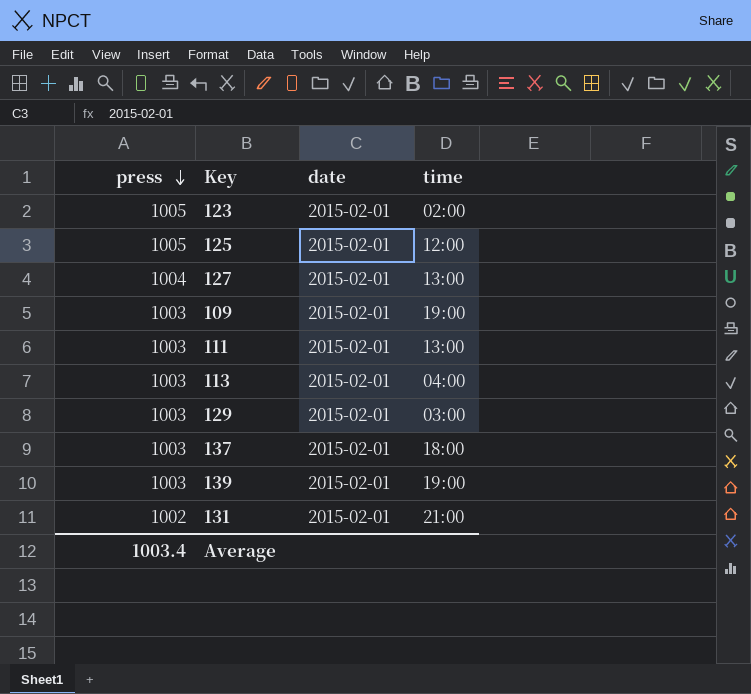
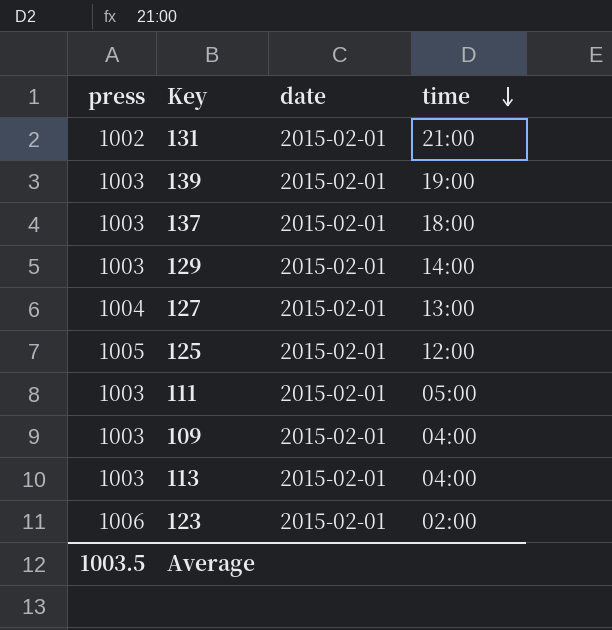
row order: press descending -> time descending
129 | time: 03:00 -> 14:00
111 | time: 13:00 -> 05:00
109 | time: 19:00 -> 04:00
123 | press: 1005 -> 1006
Average | press: 1003.4 -> 1003.5

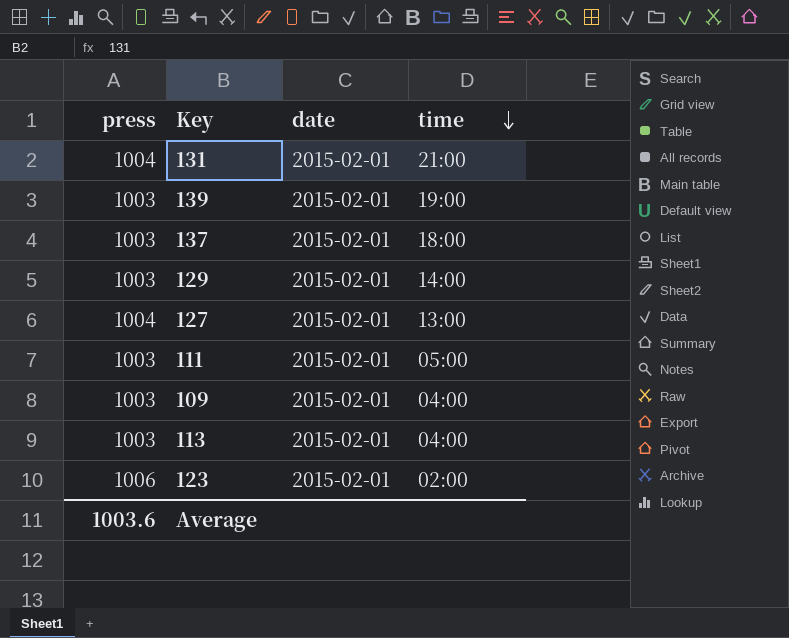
row 125: 1005 | 2015-02-01 | 12:00 -> none
131 | press: 1002 -> 1004
Average | press: 1003.5 -> 1003.6

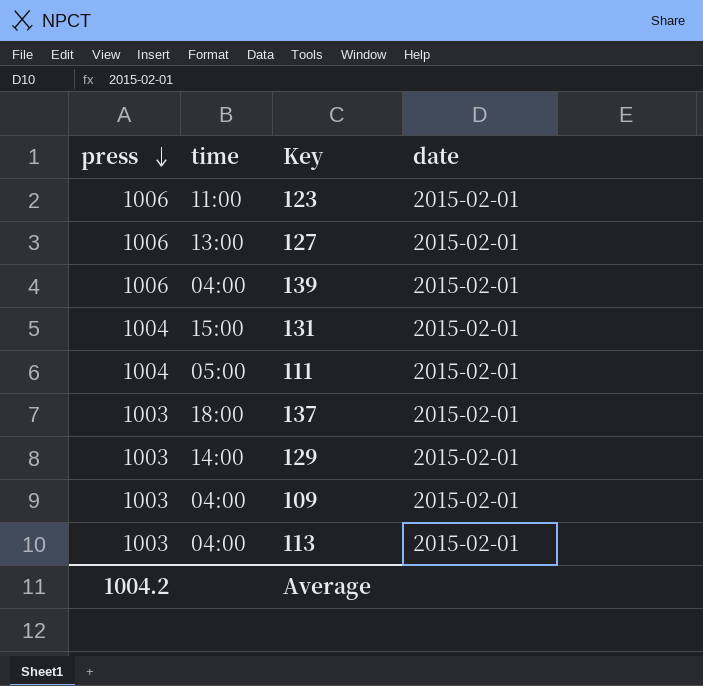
row order: time descending -> press descending
column time | position: 4 -> 2
123 | time: 02:00 -> 11:00
127 | press: 1004 -> 1006
139 | press: 1003 -> 1006
139 | time: 19:00 -> 04:00
131 | time: 21:00 -> 15:00
111 | press: 1003 -> 1004
Average | press: 1003.6 -> 1004.2

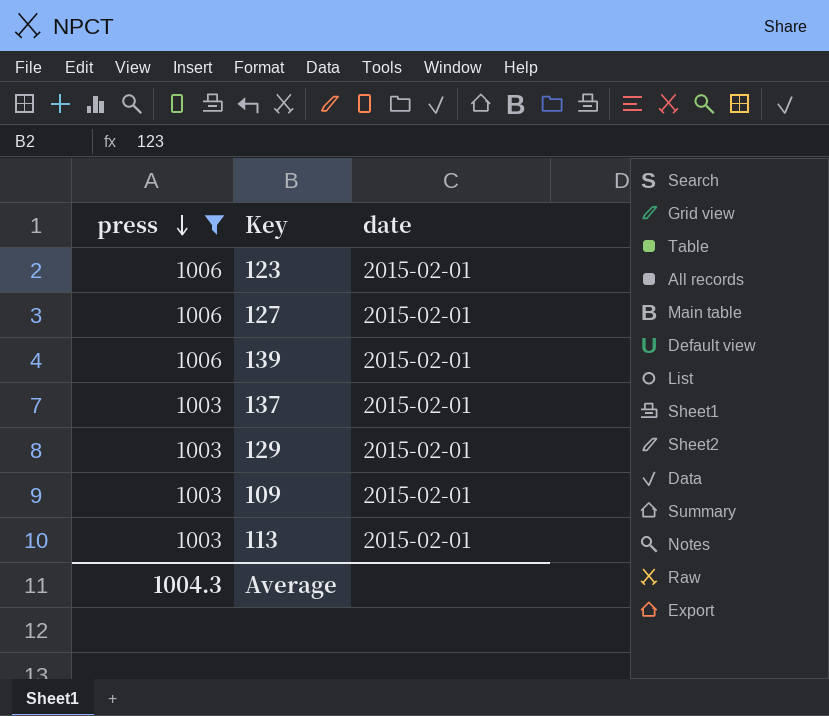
filter: none -> press != 1004
column time | position: 2 -> none
Average | press: 1004.2 -> 1004.3

